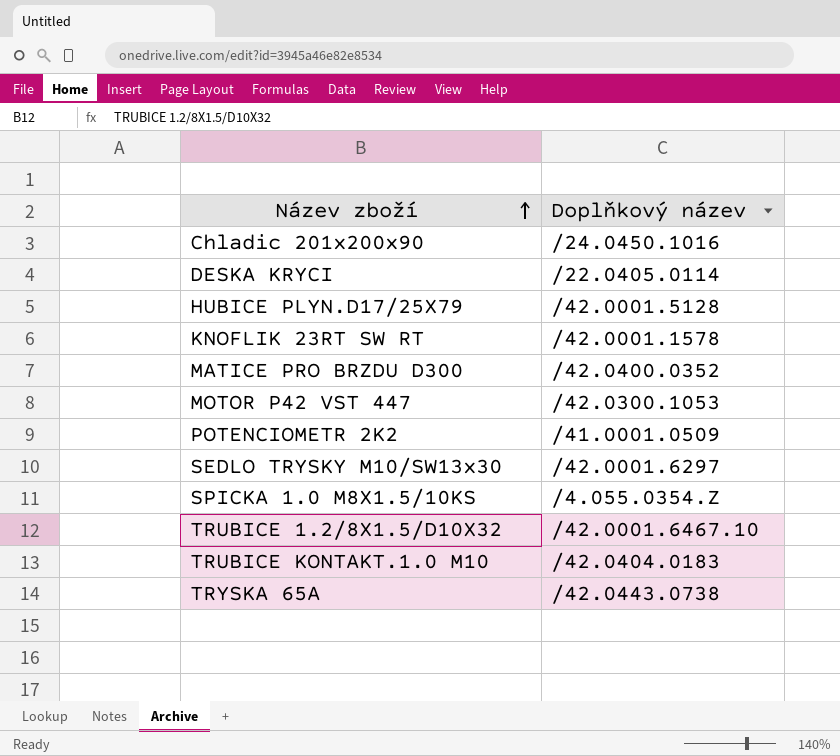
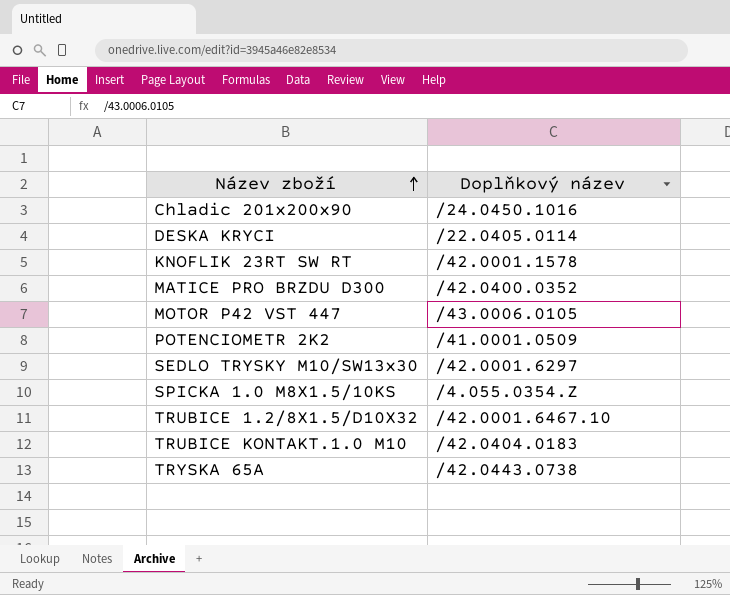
row HUBICE PLYN.D17/25X79: /42.0001.5128 -> none
MOTOR P42 VST 447 | Doplňkový název: /42.0300.1053 -> /43.0006.0105

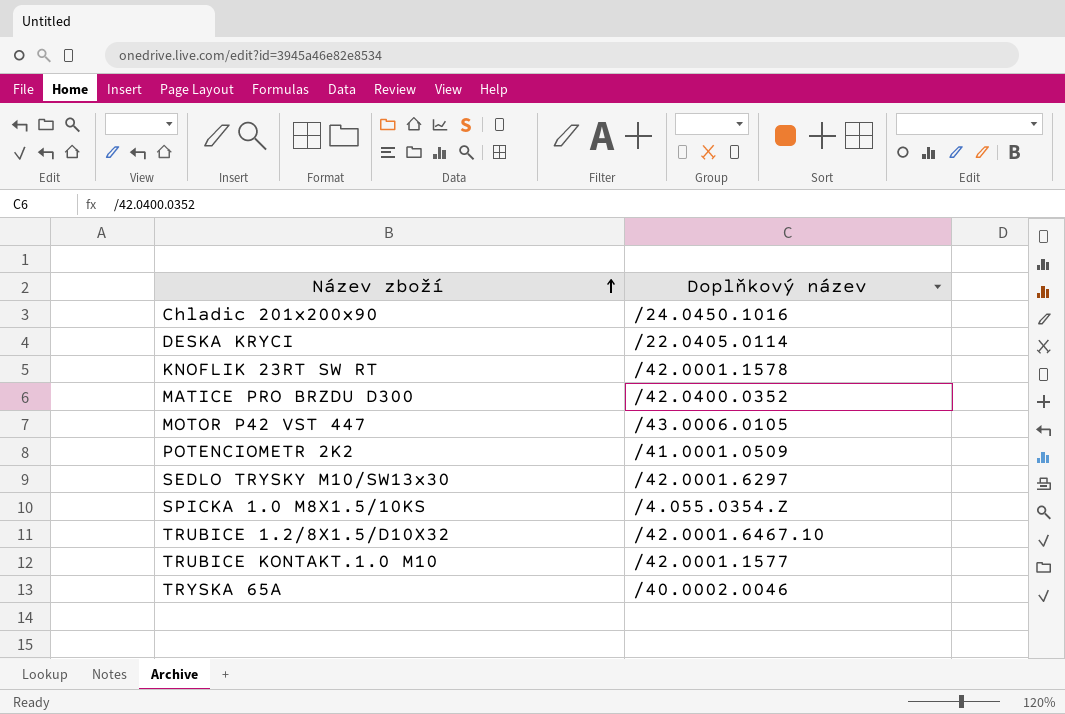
TRUBICE KONTAKT.1.0 M10 | Doplňkový název: /42.0404.0183 -> /42.0001.1577
TRYSKA 65A | Doplňkový název: /42.0443.0738 -> /40.0002.0046

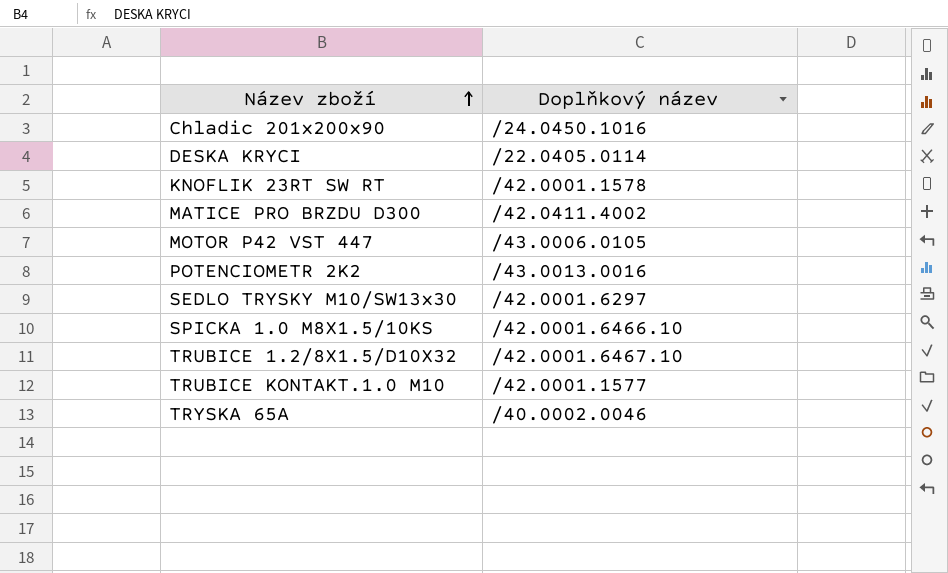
MATICE PRO BRZDU D300 | Doplňkový název: /42.0400.0352 -> /42.0411.4002
POTENCIOMETR 2K2 | Doplňkový název: /41.0001.0509 -> /43.0013.0016
SPICKA 1.0 M8X1.5/10KS | Doplňkový název: /4.055.0354.Z -> /42.0001.6466.10

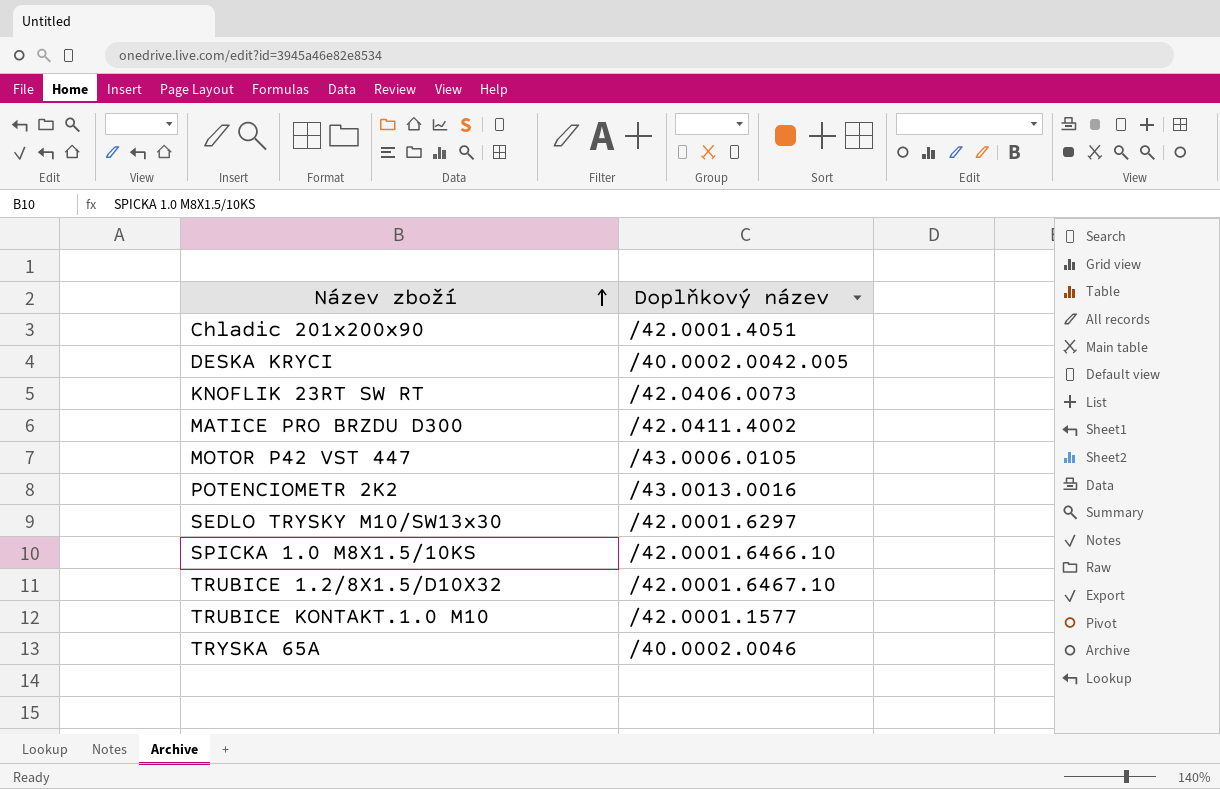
Chladic 201x200x90 | Doplňkový název: /24.0450.1016 -> /42.0001.4051
DESKA KRYCI | Doplňkový název: /22.0405.0114 -> /40.0002.0042.005
KNOFLIK 23RT SW RT | Doplňkový název: /42.0001.1578 -> /42.0406.0073

